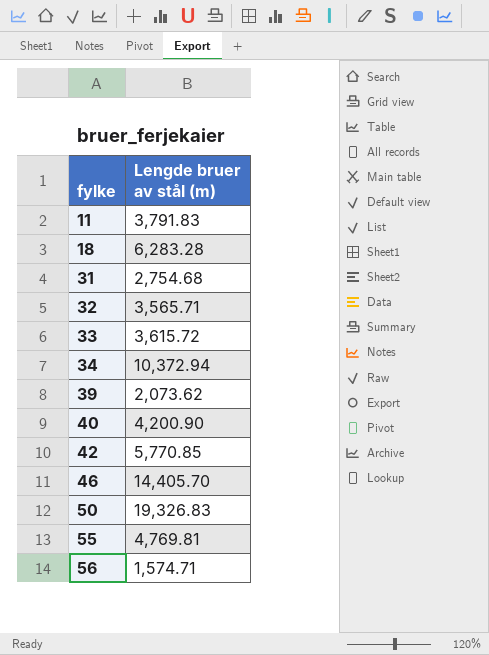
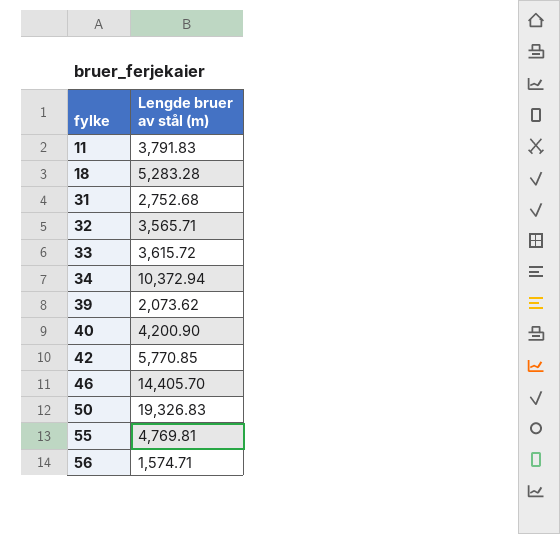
18 | Lengde bruer av stål (m): 6,283.28 -> 5,283.28
31 | Lengde bruer av stål (m): 2,754.68 -> 2,752.68

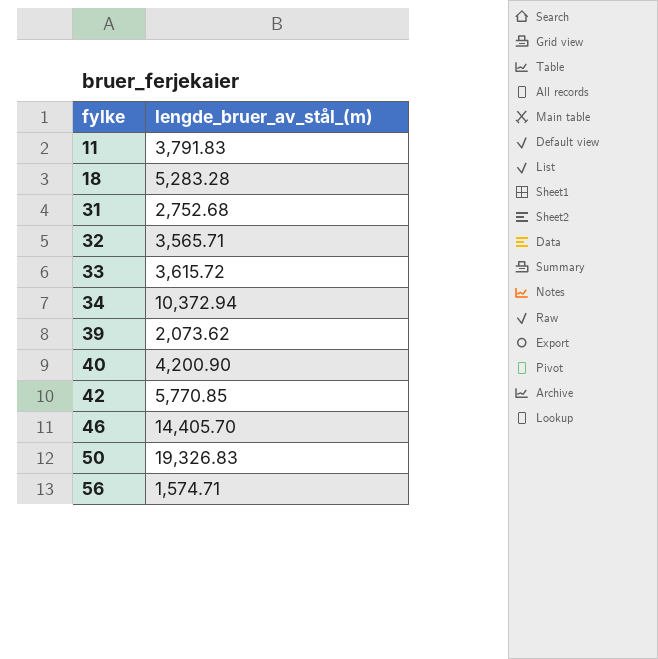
column name: Lengde bruer av stål (m) -> lengde_bruer_av_stål_(m)
row 55: 4,769.81 -> none

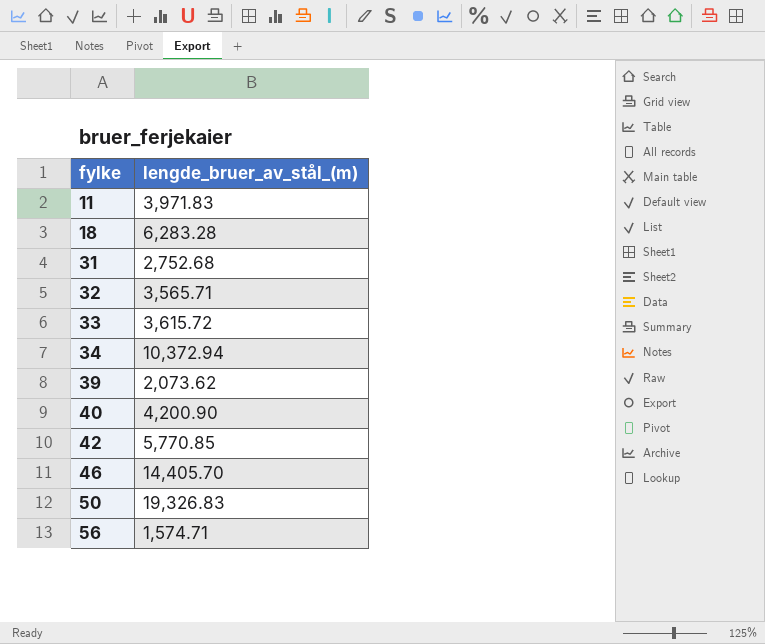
11 | lengde_bruer_av_stål_(m): 3,791.83 -> 3,971.83
18 | lengde_bruer_av_stål_(m): 5,283.28 -> 6,283.28

